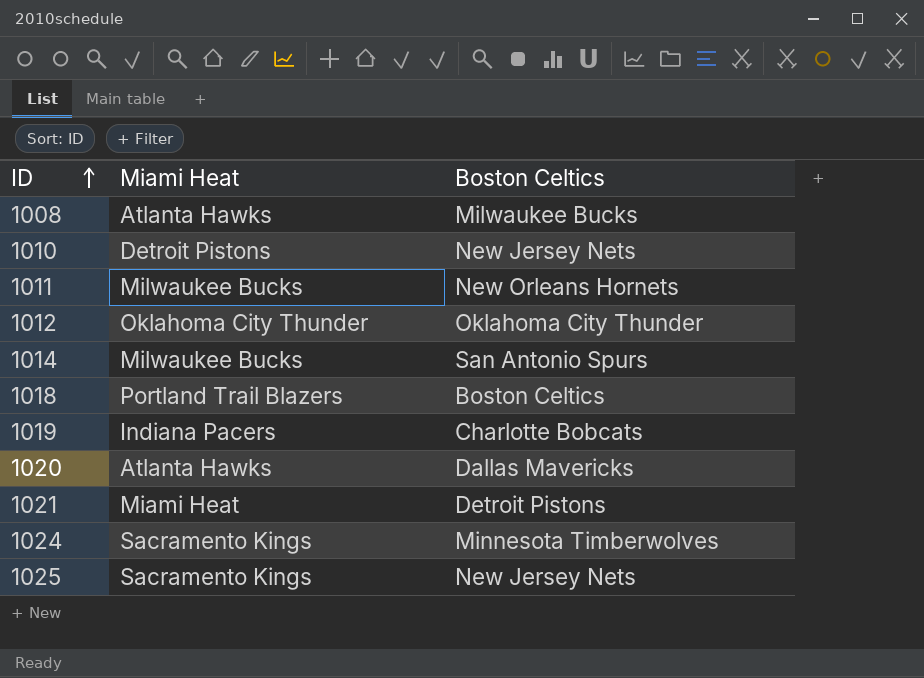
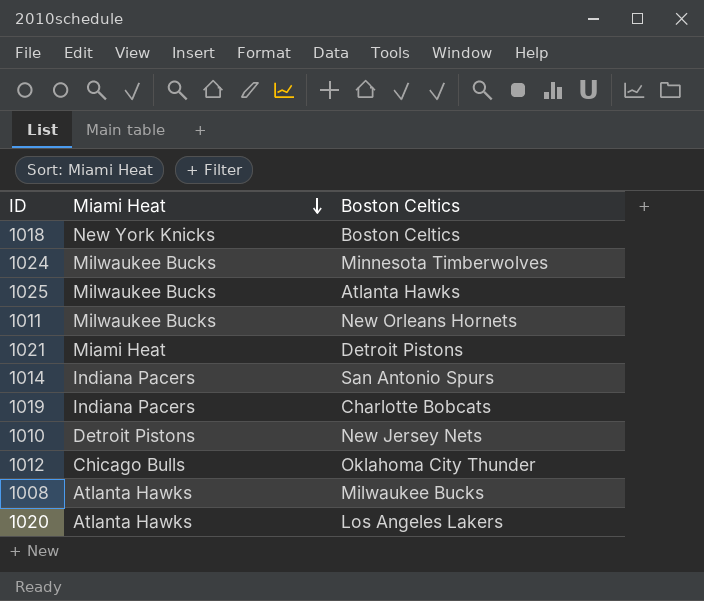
row order: ID ascending -> Miami Heat descending
1018 | Miami Heat: Portland Trail Blazers -> New York Knicks
1024 | Miami Heat: Sacramento Kings -> Milwaukee Bucks
1025 | Miami Heat: Sacramento Kings -> Milwaukee Bucks
1025 | Boston Celtics: New Jersey Nets -> Atlanta Hawks
1014 | Miami Heat: Milwaukee Bucks -> Indiana Pacers
1012 | Miami Heat: Oklahoma City Thunder -> Chicago Bulls
1020 | Boston Celtics: Dallas Mavericks -> Los Angeles Lakers

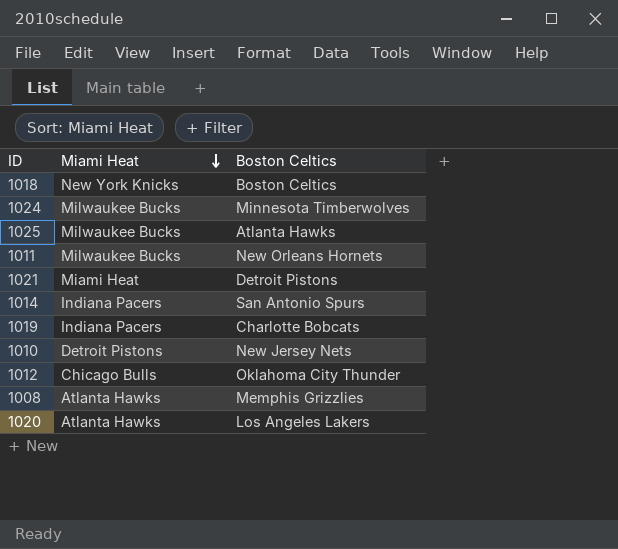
1008 | Boston Celtics: Milwaukee Bucks -> Memphis Grizzlies

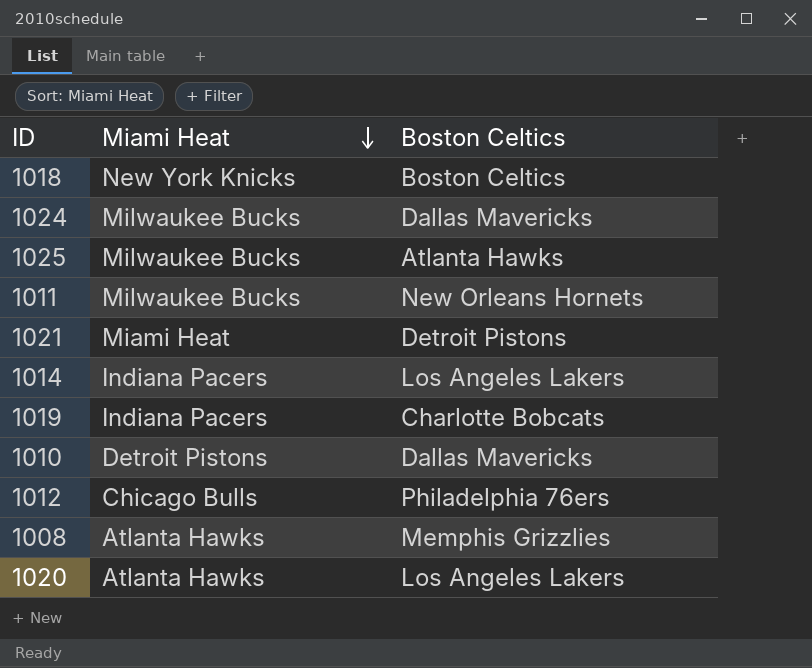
1024 | Boston Celtics: Minnesota Timberwolves -> Dallas Mavericks
1014 | Boston Celtics: San Antonio Spurs -> Los Angeles Lakers
1010 | Boston Celtics: New Jersey Nets -> Dallas Mavericks
1012 | Boston Celtics: Oklahoma City Thunder -> Philadelphia 76ers

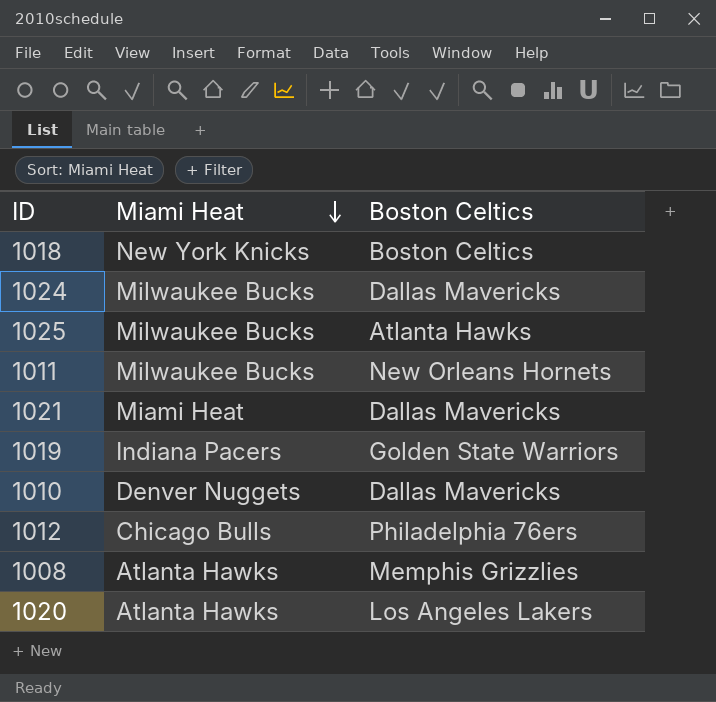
row 1014: Indiana Pacers | Los Angeles Lakers -> none
1021 | Boston Celtics: Detroit Pistons -> Dallas Mavericks
1019 | Boston Celtics: Charlotte Bobcats -> Golden State Warriors
1010 | Miami Heat: Detroit Pistons -> Denver Nuggets

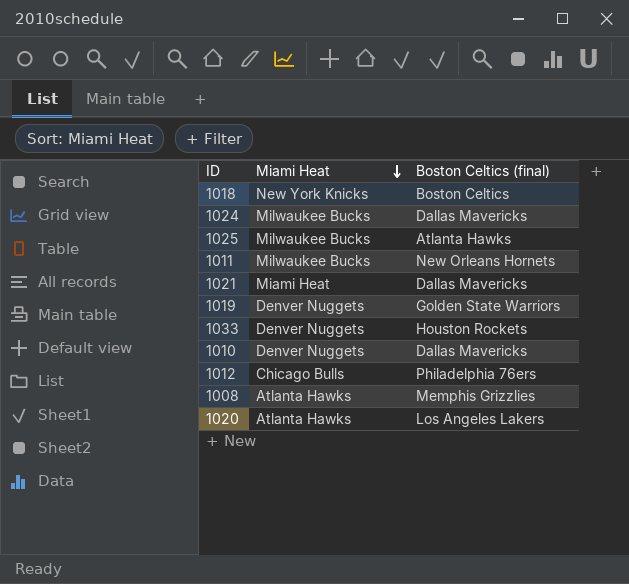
column name: Boston Celtics -> Boston Celtics (final)
1019 | Miami Heat: Indiana Pacers -> Denver Nuggets
row 1033: none -> Denver Nuggets | Houston Rockets

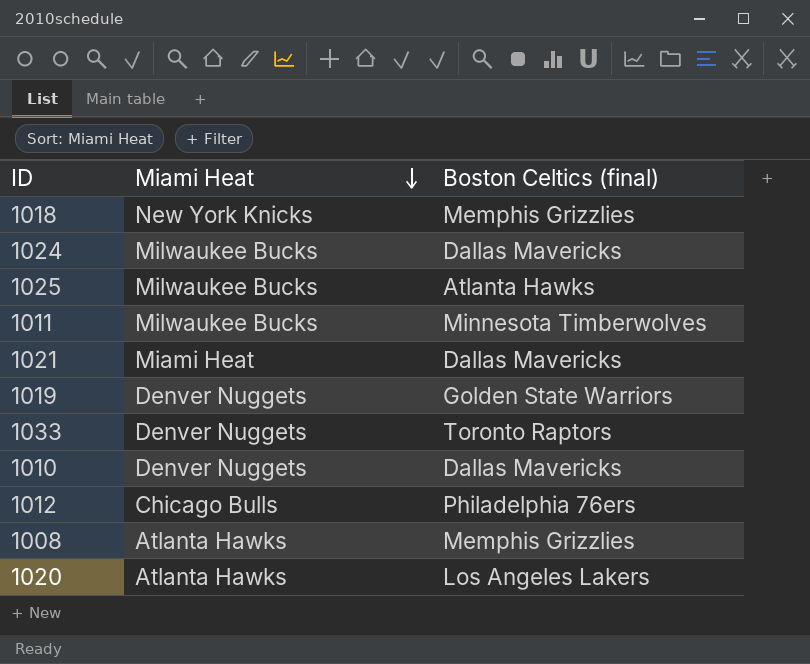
1018 | Boston Celtics (final): Boston Celtics -> Memphis Grizzlies
1011 | Boston Celtics (final): New Orleans Hornets -> Minnesota Timberwolves
1033 | Boston Celtics (final): Houston Rockets -> Toronto Raptors

